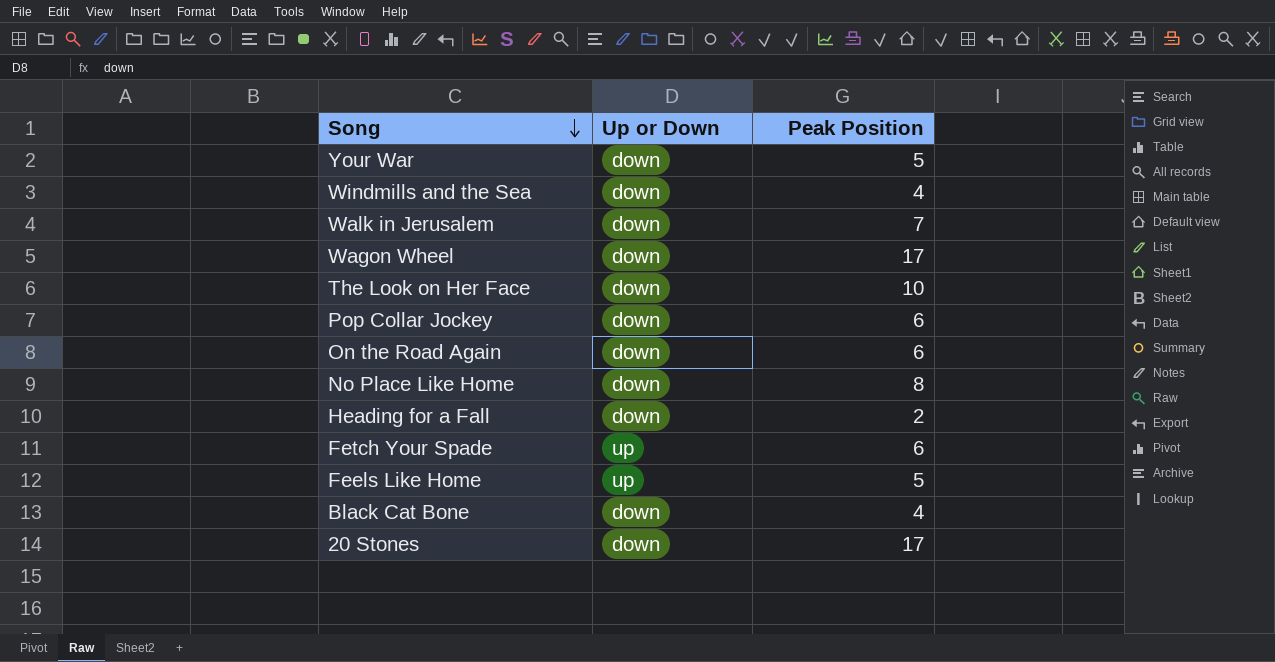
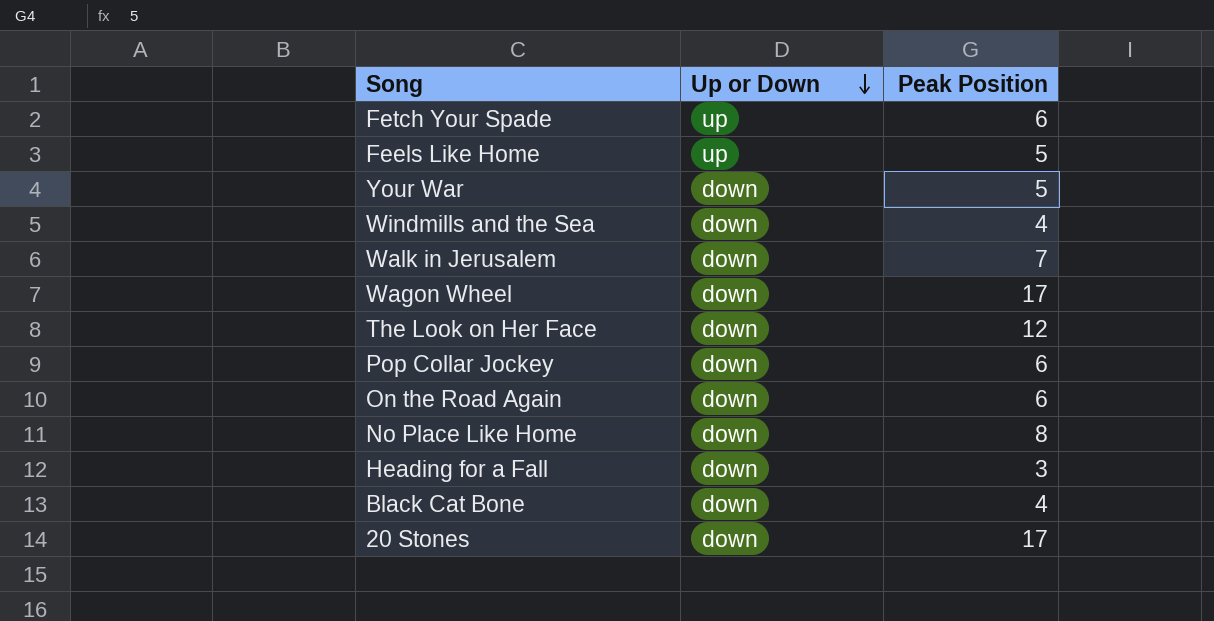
row order: Song descending -> Up or Down descending
The Look on Her Face | Peak Position: 10 -> 12
Heading for a Fall | Peak Position: 2 -> 3

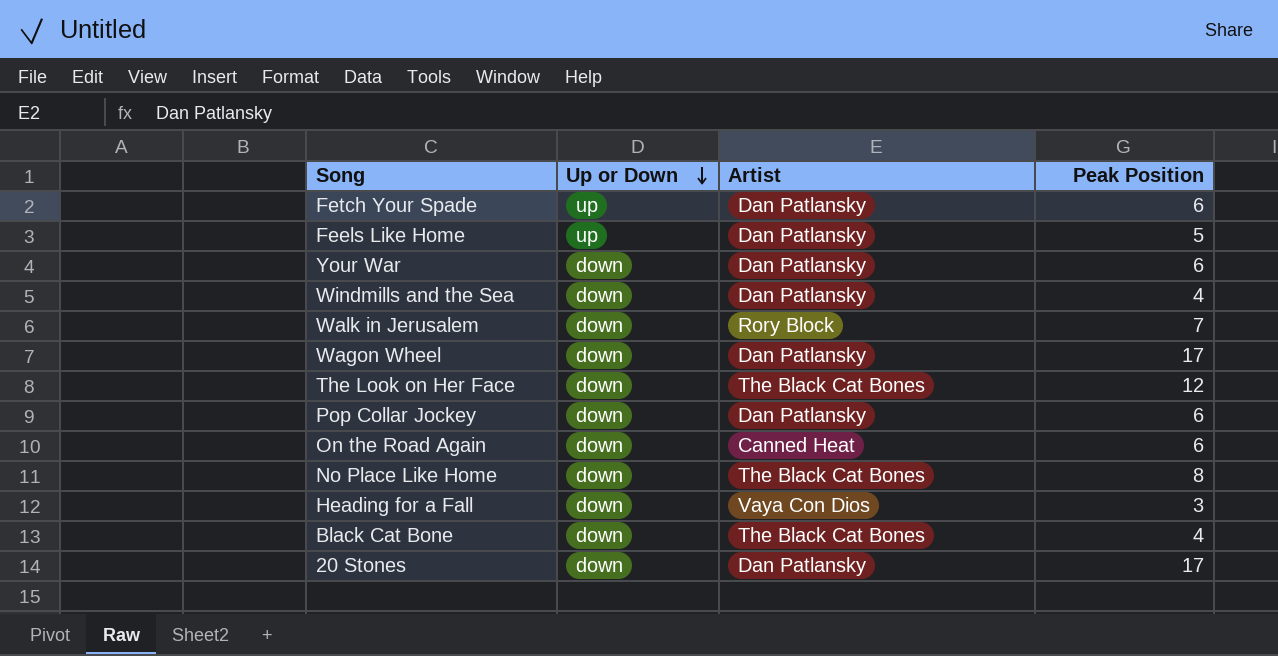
column Artist | position: none -> 3
Your War | Peak Position: 5 -> 6

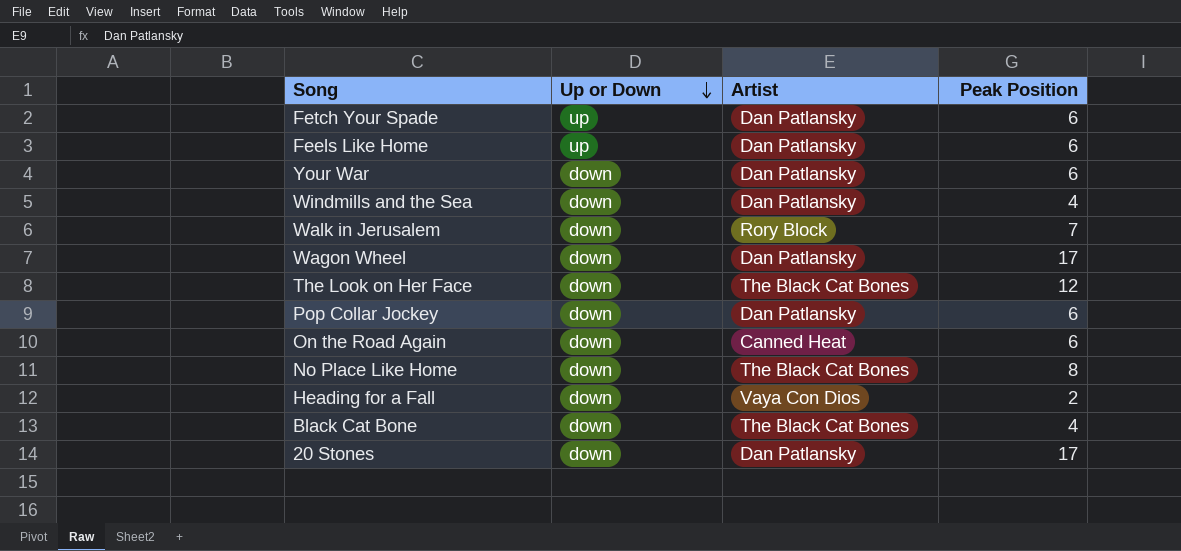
Feels Like Home | Peak Position: 5 -> 6
Heading for a Fall | Peak Position: 3 -> 2

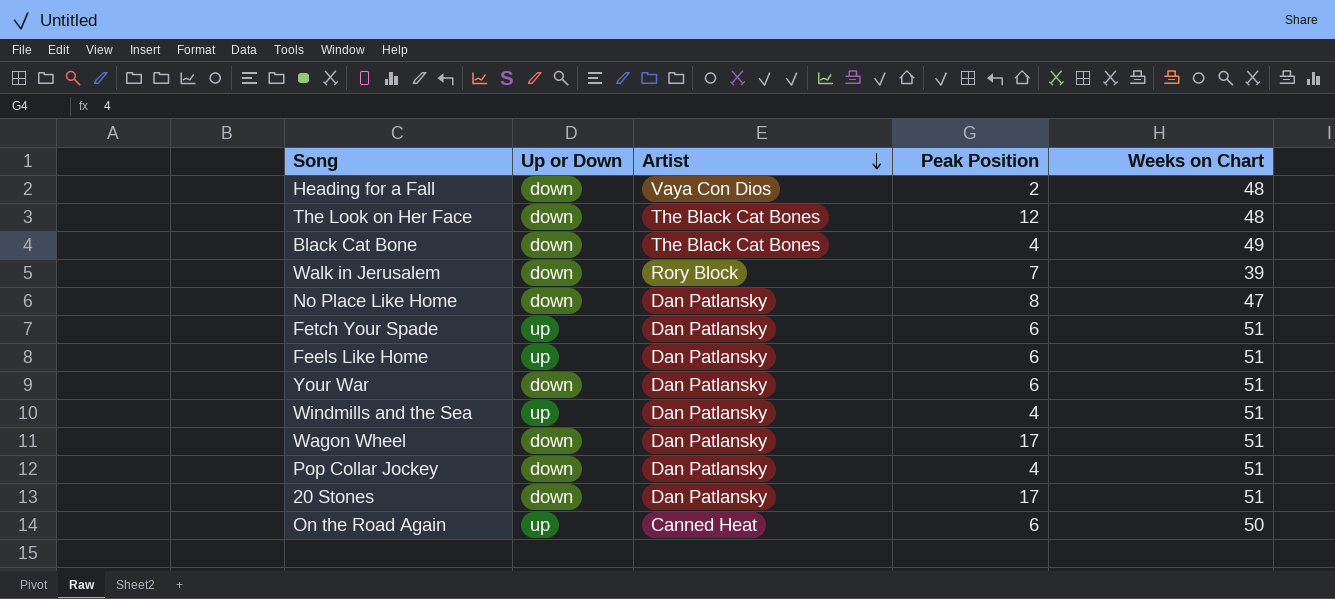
row order: Up or Down descending -> Artist descending
column Weeks on Chart | position: none -> 5
No Place Like Home | Artist: The Black Cat Bones -> Dan Patlansky
Windmills and the Sea | Up or Down: down -> up
Pop Collar Jockey | Peak Position: 6 -> 4
On the Road Again | Up or Down: down -> up

